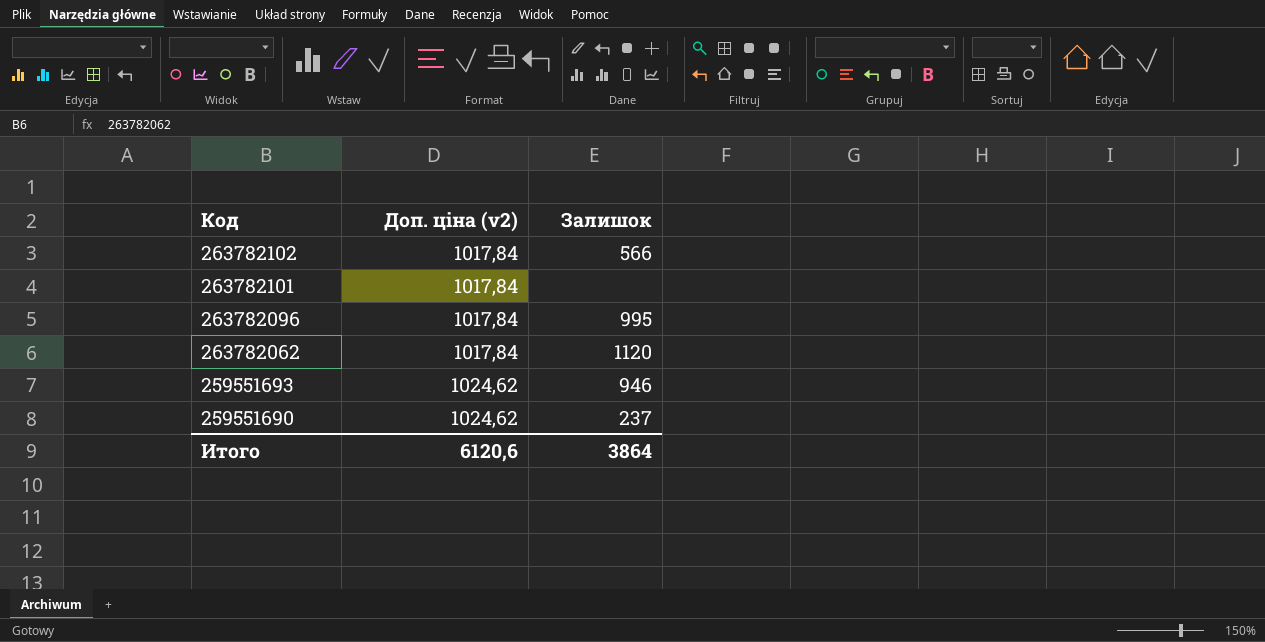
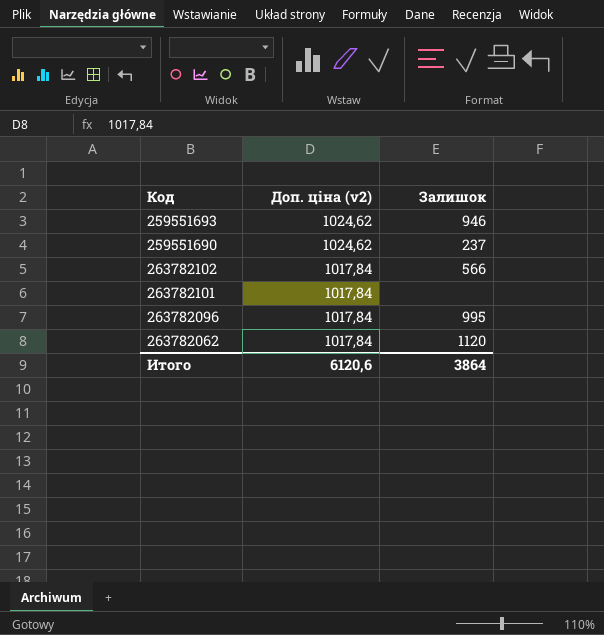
row order: Код descending -> Доп. ціна (v2) descending

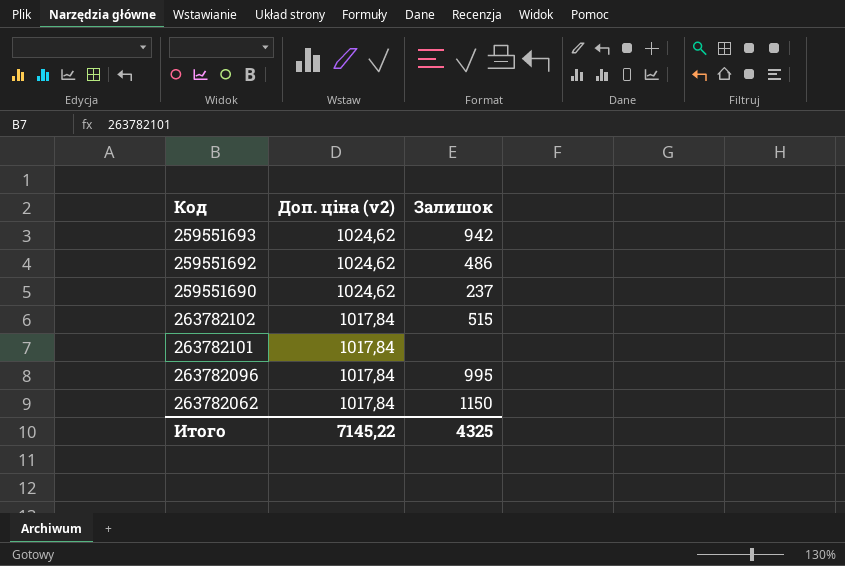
259551693 | Залишок: 946 -> 942
row 259551692: none -> 1024,62 | 486
263782102 | Залишок: 566 -> 515
263782062 | Залишок: 1120 -> 1150
Итого | Доп. ціна (v2): 6120,6 -> 7145,22
Итого | Залишок: 3864 -> 4325

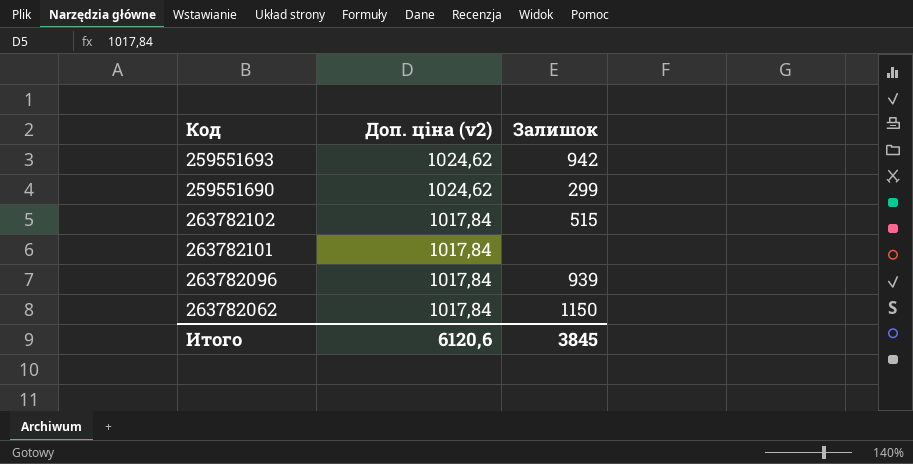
row 259551692: 1024,62 | 486 -> none
259551690 | Залишок: 237 -> 299
263782096 | Залишок: 995 -> 939
Итого | Доп. ціна (v2): 7145,22 -> 6120,6
Итого | Залишок: 4325 -> 3845

